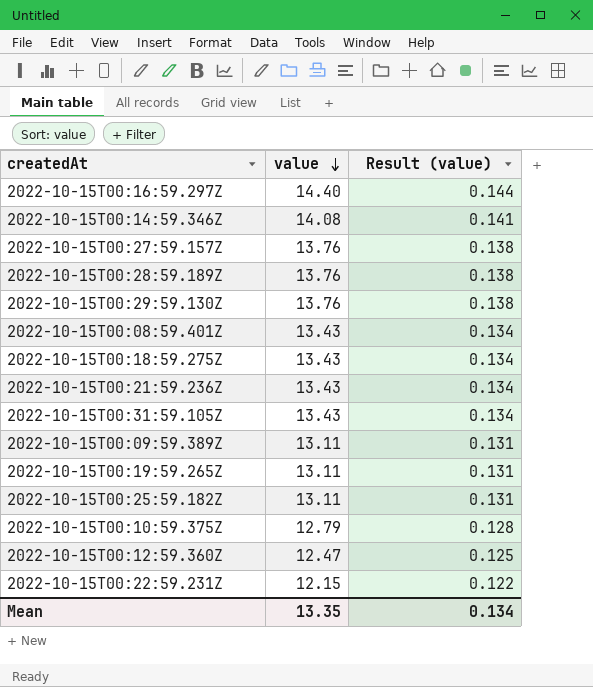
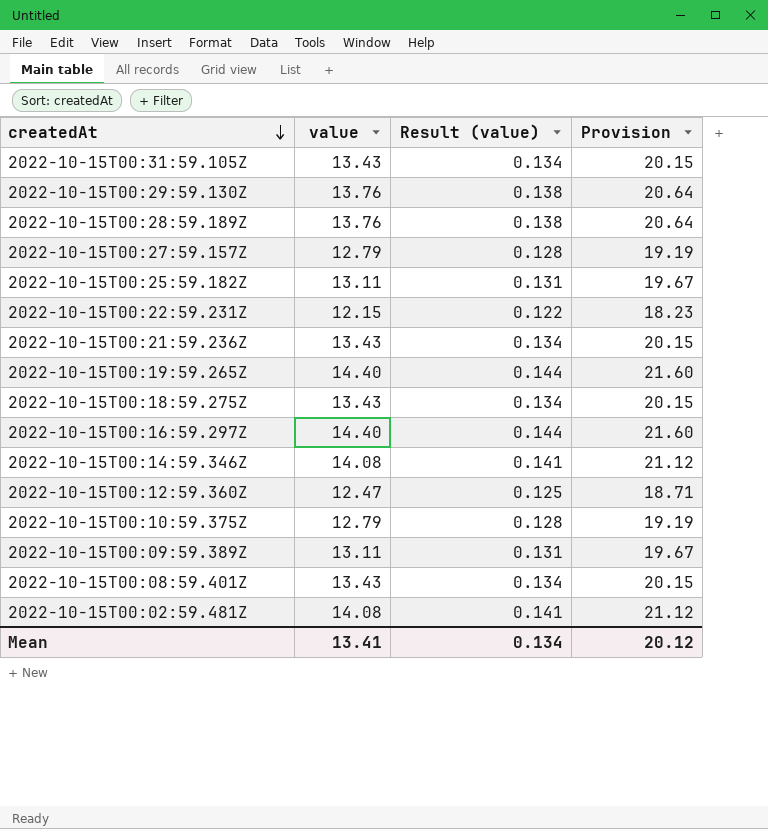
row order: value descending -> createdAt descending
column Provision | formula: none -> [value] * 1.5
2022-10-15T00:27:59.157Z | value: 13.76 -> 12.79
2022-10-15T00:27:59.157Z | Result (value): 0.138 -> 0.128
2022-10-15T00:19:59.265Z | value: 13.11 -> 14.40
2022-10-15T00:19:59.265Z | Result (value): 0.131 -> 0.144
row 2022-10-15T00:02:59.481Z: none -> 14.08 | 0.141 | 21.12
Mean | value: 13.35 -> 13.41

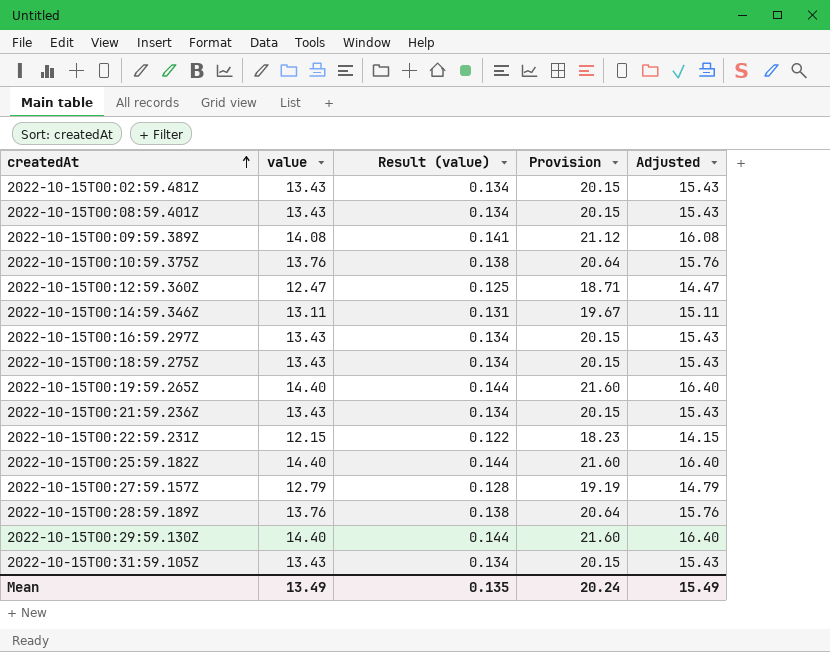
row order: createdAt descending -> createdAt ascending
column Adjusted | formula: none -> [value] + 2
2022-10-15T00:02:59.481Z | value: 14.08 -> 13.43
2022-10-15T00:02:59.481Z | Result (value): 0.141 -> 0.134
2022-10-15T00:02:59.481Z | Provision: 21.12 -> 20.15
2022-10-15T00:09:59.389Z | value: 13.11 -> 14.08
2022-10-15T00:09:59.389Z | Result (value): 0.131 -> 0.141
2022-10-15T00:09:59.389Z | Provision: 19.67 -> 21.12
2022-10-15T00:10:59.375Z | value: 12.79 -> 13.76
2022-10-15T00:10:59.375Z | Result (value): 0.128 -> 0.138
2022-10-15T00:10:59.375Z | Provision: 19.19 -> 20.64
2022-10-15T00:14:59.346Z | value: 14.08 -> 13.11
2022-10-15T00:14:59.346Z | Result (value): 0.141 -> 0.131
2022-10-15T00:14:59.346Z | Provision: 21.12 -> 19.67
2022-10-15T00:16:59.297Z | value: 14.40 -> 13.43
2022-10-15T00:16:59.297Z | Result (value): 0.144 -> 0.134
2022-10-15T00:16:59.297Z | Provision: 21.60 -> 20.15
2022-10-15T00:25:59.182Z | value: 13.11 -> 14.40
2022-10-15T00:25:59.182Z | Result (value): 0.131 -> 0.144
2022-10-15T00:25:59.182Z | Provision: 19.67 -> 21.60
2022-10-15T00:29:59.130Z | value: 13.76 -> 14.40
2022-10-15T00:29:59.130Z | Result (value): 0.138 -> 0.144
2022-10-15T00:29:59.130Z | Provision: 20.64 -> 21.60
Mean | value: 13.41 -> 13.49
Mean | Result (value): 0.134 -> 0.135
Mean | Provision: 20.12 -> 20.24

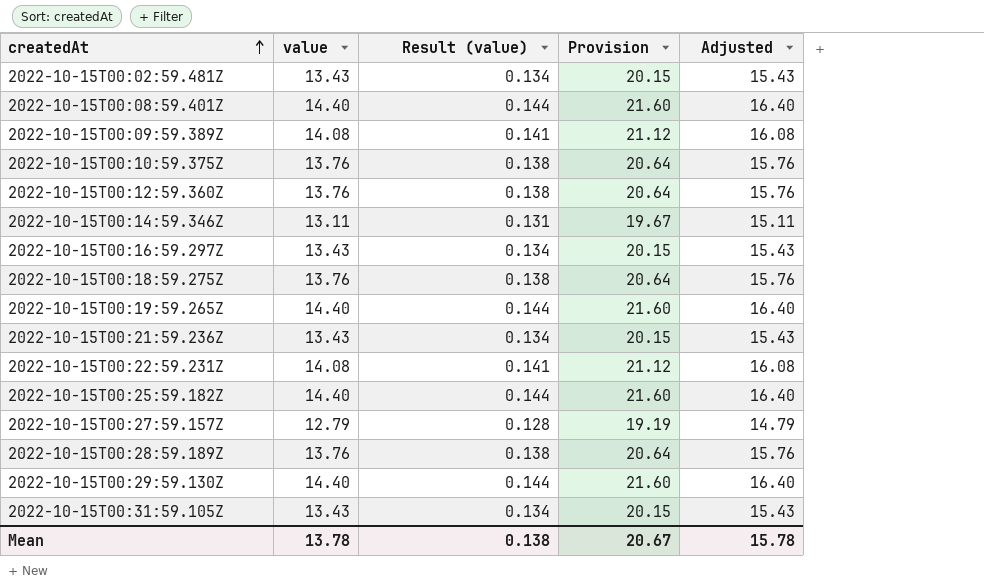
2022-10-15T00:08:59.401Z | value: 13.43 -> 14.40
2022-10-15T00:08:59.401Z | Result (value): 0.134 -> 0.144
2022-10-15T00:08:59.401Z | Provision: 20.15 -> 21.60
2022-10-15T00:08:59.401Z | Adjusted: 15.43 -> 16.40
2022-10-15T00:12:59.360Z | value: 12.47 -> 13.76
2022-10-15T00:12:59.360Z | Result (value): 0.125 -> 0.138
2022-10-15T00:12:59.360Z | Provision: 18.71 -> 20.64
2022-10-15T00:12:59.360Z | Adjusted: 14.47 -> 15.76
2022-10-15T00:18:59.275Z | value: 13.43 -> 13.76
2022-10-15T00:18:59.275Z | Result (value): 0.134 -> 0.138
2022-10-15T00:18:59.275Z | Provision: 20.15 -> 20.64
2022-10-15T00:18:59.275Z | Adjusted: 15.43 -> 15.76
2022-10-15T00:22:59.231Z | value: 12.15 -> 14.08
2022-10-15T00:22:59.231Z | Result (value): 0.122 -> 0.141
2022-10-15T00:22:59.231Z | Provision: 18.23 -> 21.12
2022-10-15T00:22:59.231Z | Adjusted: 14.15 -> 16.08
Mean | value: 13.49 -> 13.78
Mean | Result (value): 0.135 -> 0.138
Mean | Provision: 20.24 -> 20.67
Mean | Adjusted: 15.49 -> 15.78

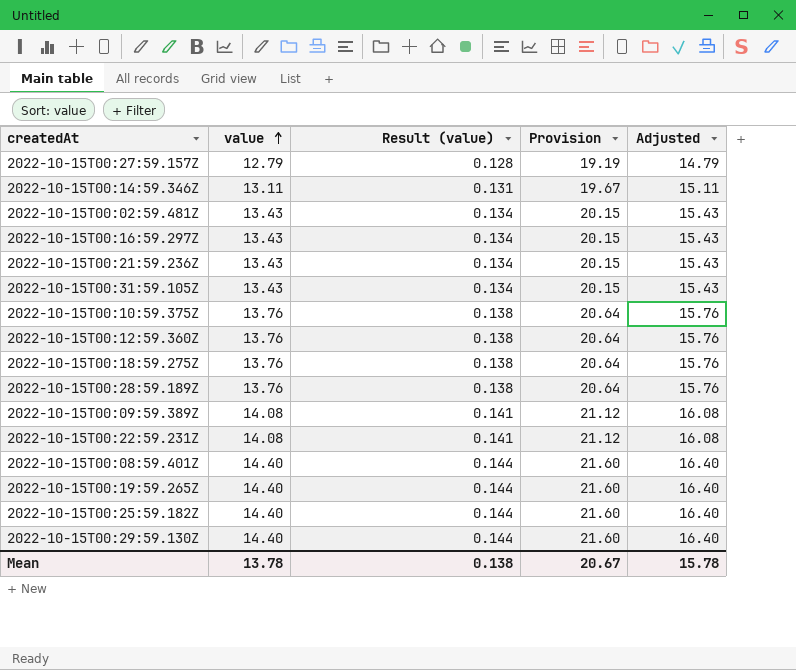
row order: createdAt ascending -> value ascending

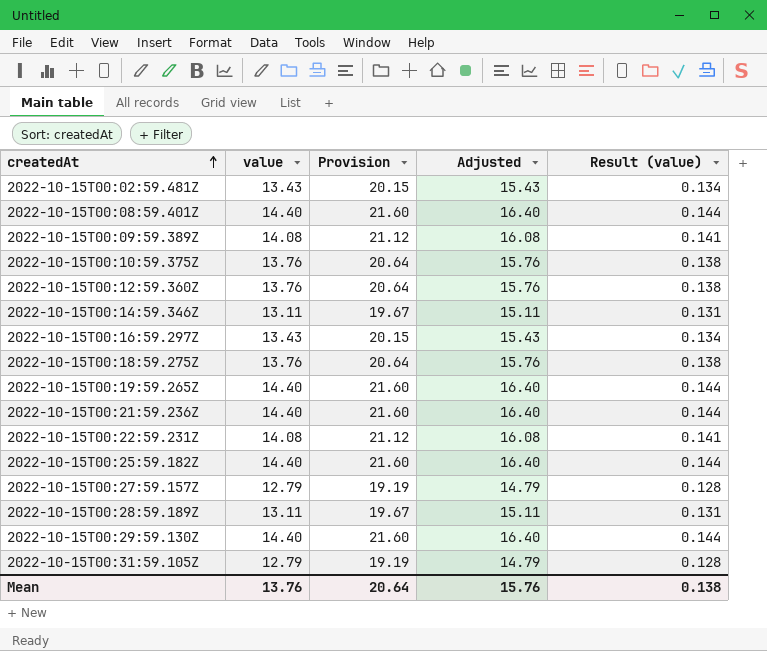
row order: value ascending -> createdAt ascending
column Result (value) | position: 3 -> 5
2022-10-15T00:21:59.236Z | value: 13.43 -> 14.40
2022-10-15T00:21:59.236Z | Provision: 20.15 -> 21.60
2022-10-15T00:21:59.236Z | Adjusted: 15.43 -> 16.40
2022-10-15T00:21:59.236Z | Result (value): 0.134 -> 0.144
2022-10-15T00:28:59.189Z | value: 13.76 -> 13.11
2022-10-15T00:28:59.189Z | Provision: 20.64 -> 19.67
2022-10-15T00:28:59.189Z | Adjusted: 15.76 -> 15.11
2022-10-15T00:28:59.189Z | Result (value): 0.138 -> 0.131
2022-10-15T00:31:59.105Z | value: 13.43 -> 12.79
2022-10-15T00:31:59.105Z | Provision: 20.15 -> 19.19
2022-10-15T00:31:59.105Z | Adjusted: 15.43 -> 14.79
2022-10-15T00:31:59.105Z | Result (value): 0.134 -> 0.128
Mean | value: 13.78 -> 13.76
Mean | Provision: 20.67 -> 20.64
Mean | Adjusted: 15.78 -> 15.76

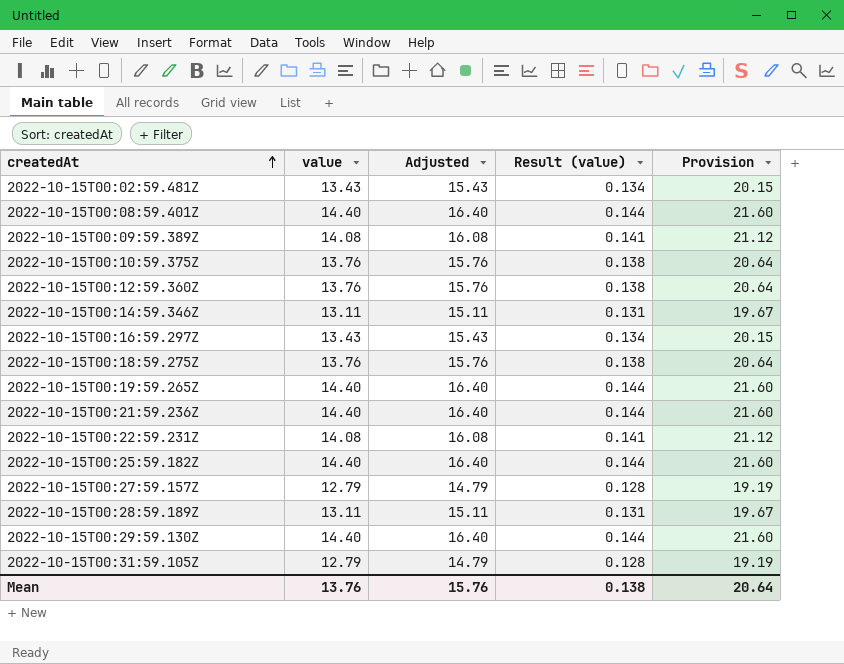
column Provision | position: 3 -> 5

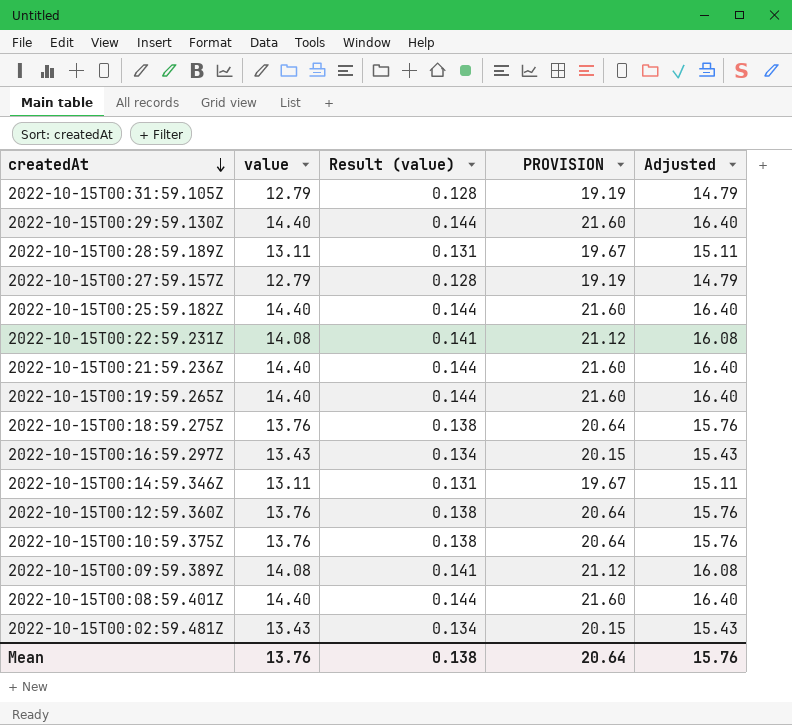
row order: createdAt ascending -> createdAt descending
column name: Provision -> PROVISION
column Adjusted | position: 3 -> 5

